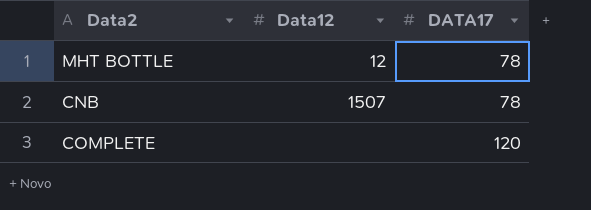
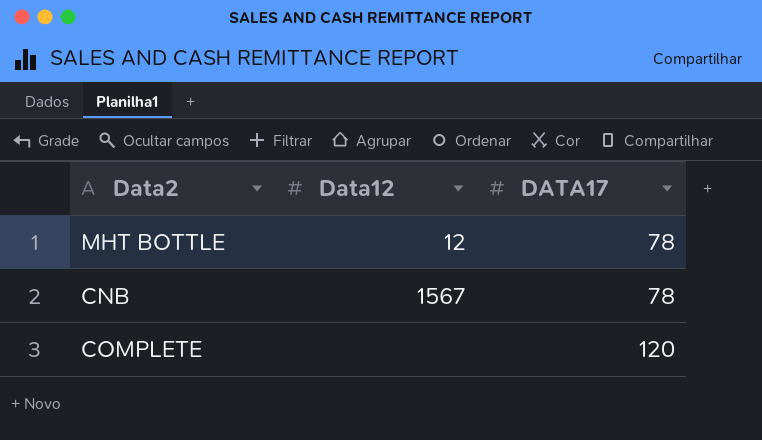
CNB | Data12: 1507 -> 1567

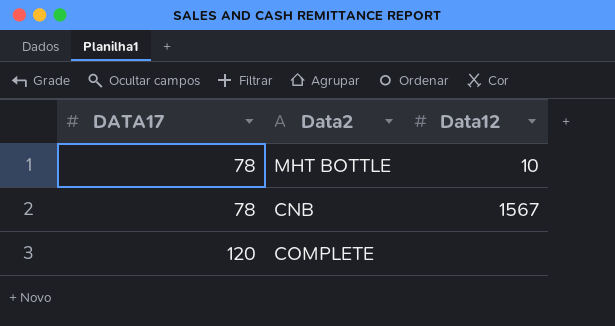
column DATA17 | position: 3 -> 1
MHT BOTTLE | Data12: 12 -> 10

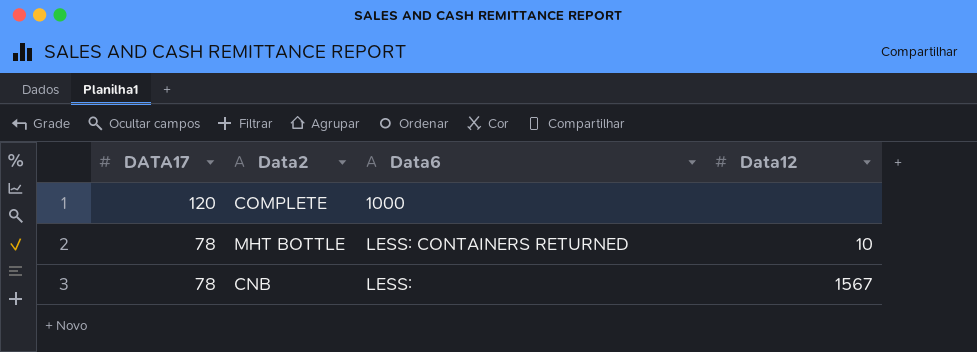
row order: DATA17 ascending -> DATA17 descending
column Data6 | position: none -> 3

